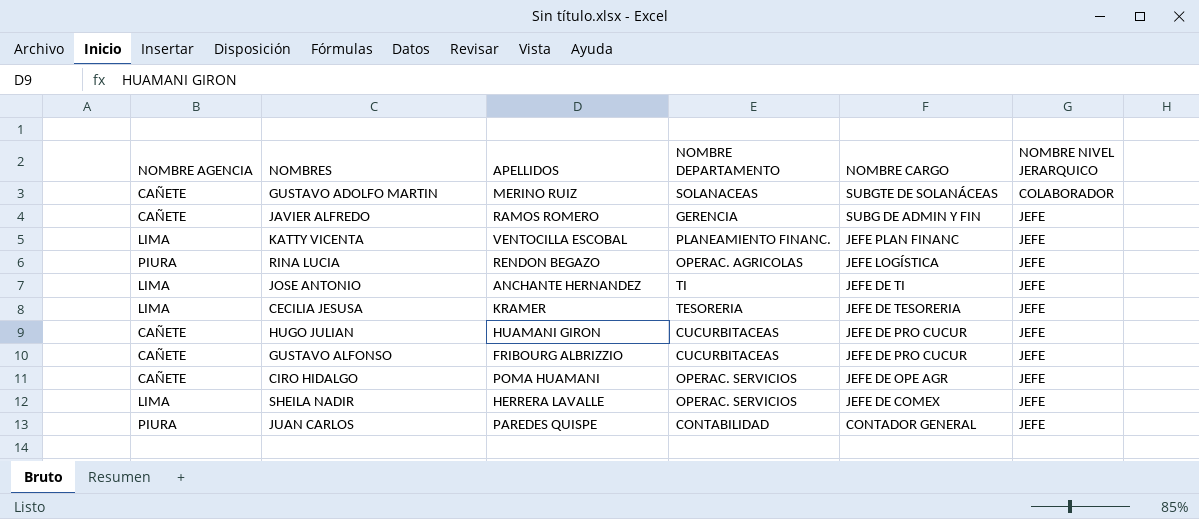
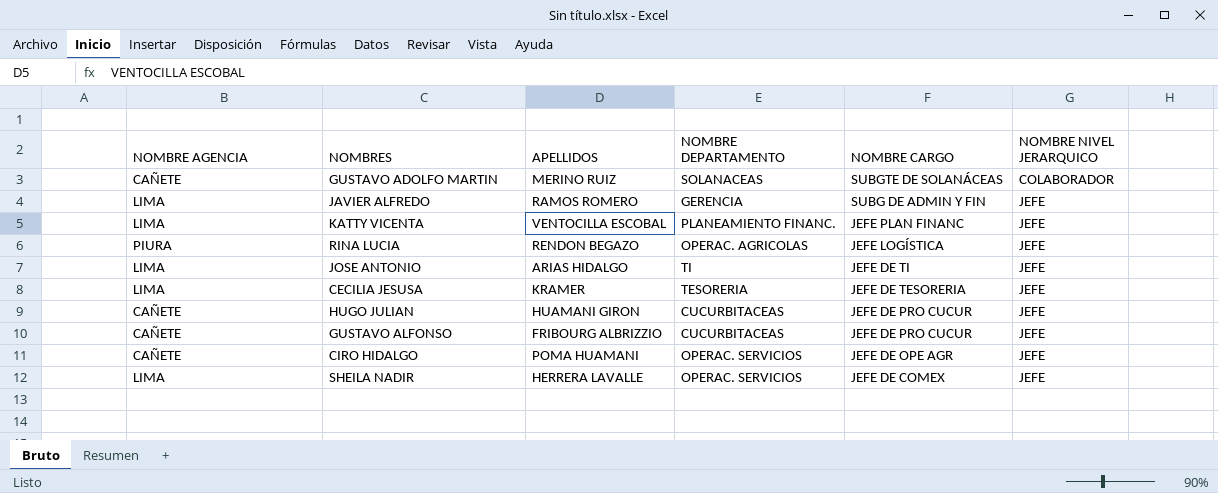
row JUAN CARLOS: PIURA | PAREDES QUISPE | CONTABILIDAD | CONTADOR GENERAL | JEFE -> none
JAVIER ALFREDO | NOMBRE AGENCIA: CAÑETE -> LIMA
JOSE ANTONIO | APELLIDOS: ANCHANTE HERNANDEZ -> ARIAS HIDALGO

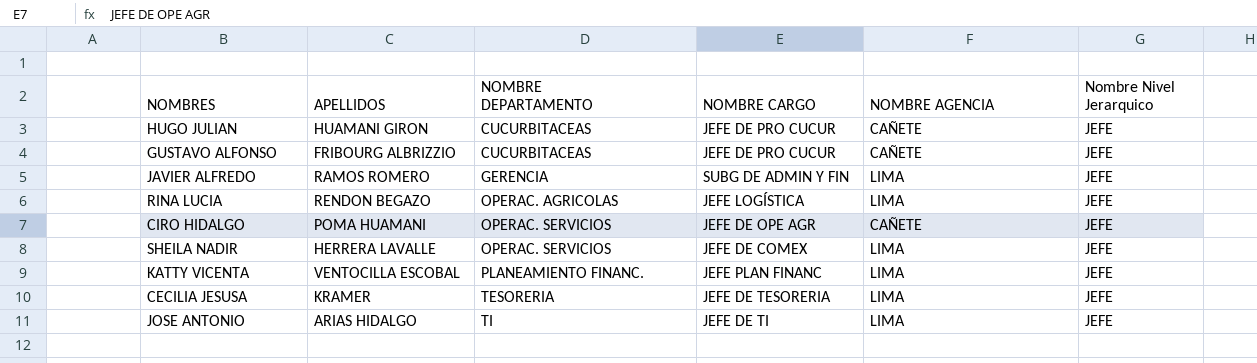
row order: NOMBRE CARGO descending -> NOMBRE DEPARTAMENTO ascending
column NOMBRE AGENCIA | position: 1 -> 5
column name: NOMBRE NIVEL JERARQUICO -> Nombre Nivel Jerarquico
row GUSTAVO ADOLFO MARTIN: CAÑETE | MERINO RUIZ | SOLANACEAS | SUBGTE DE SOLANÁCEAS | COLABORADOR -> none
RINA LUCIA | NOMBRE AGENCIA: PIURA -> LIMA

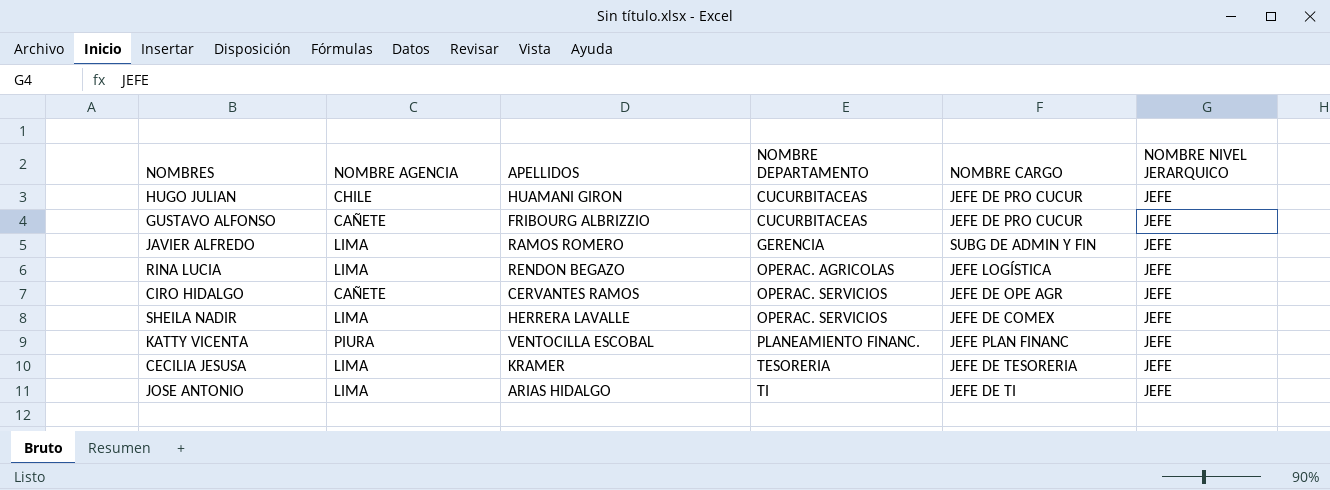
column NOMBRE AGENCIA | position: 5 -> 2
column name: Nombre Nivel Jerarquico -> NOMBRE NIVEL JERARQUICO
HUGO JULIAN | NOMBRE AGENCIA: CAÑETE -> CHILE
CIRO HIDALGO | APELLIDOS: POMA HUAMANI -> CERVANTES RAMOS
KATTY VICENTA | NOMBRE AGENCIA: LIMA -> PIURA

